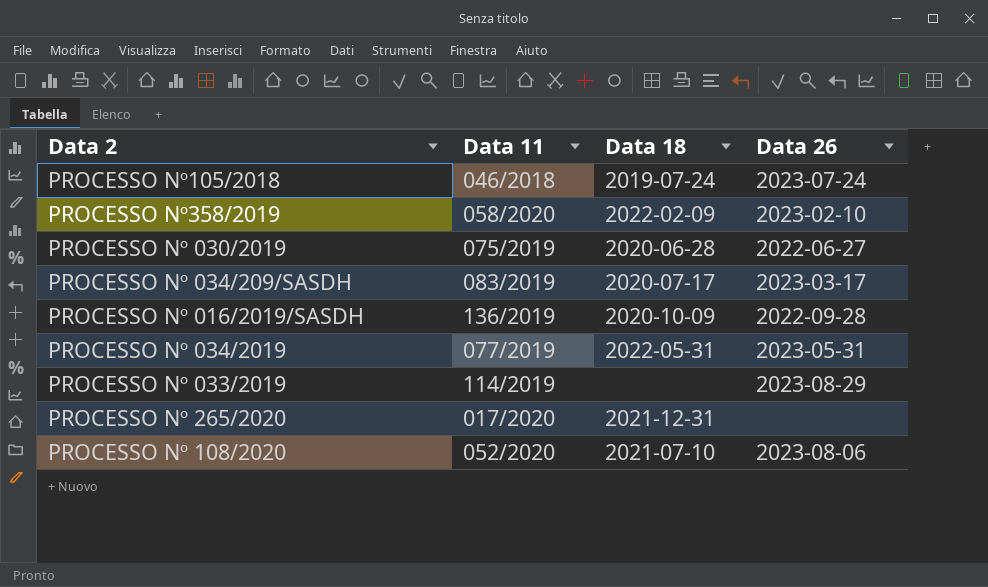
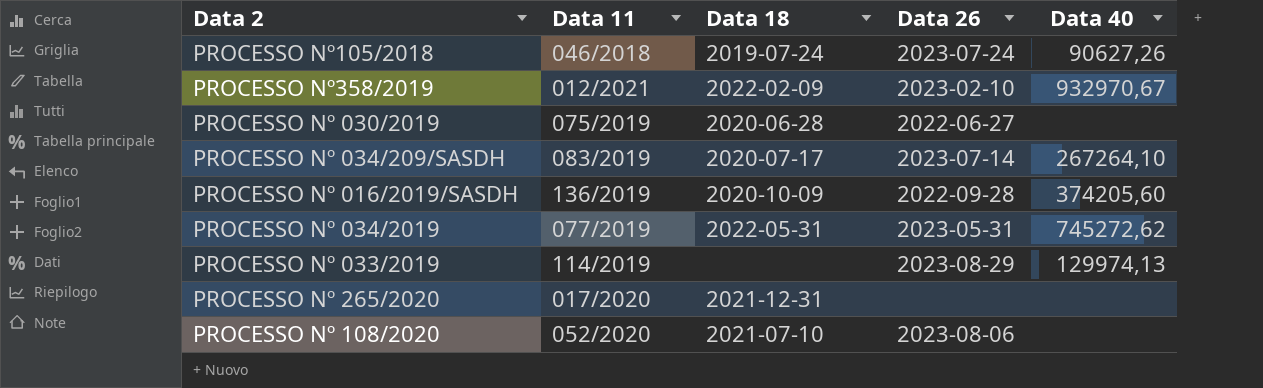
column Data 40 | position: none -> 5
PROCESSO Nº358/2019 | Data 11: 058/2020 -> 012/2021
PROCESSO Nº 034/209/SASDH | Data 26: 2023-03-17 -> 2023-07-14

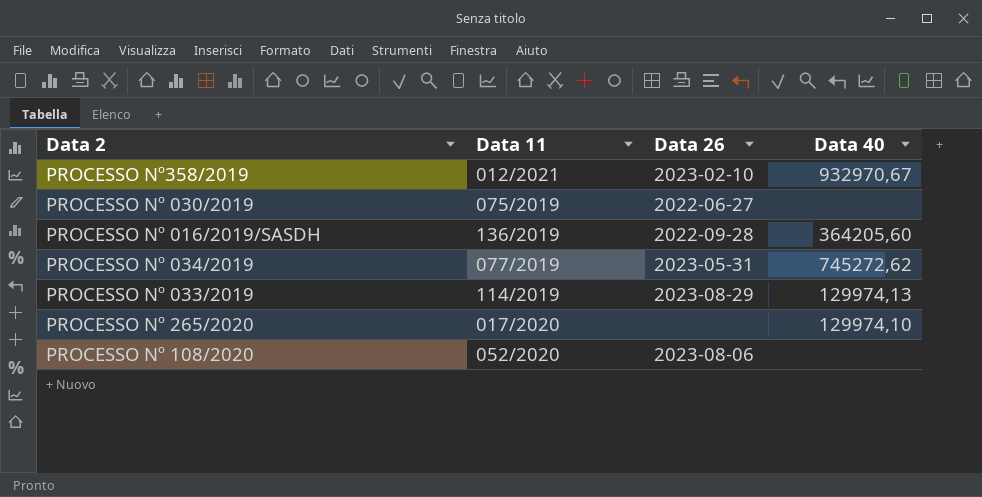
column Data 18 | position: 3 -> none
row PROCESSO Nº105/2018: 046/2018 | 2019-07-24 | 2023-07-24 | 90627,26 -> none
row PROCESSO Nº 034/209/SASDH: 083/2019 | 2020-07-17 | 2023-07-14 | 267264,10 -> none
PROCESSO Nº 016/2019/SASDH | Data 40: 374205,60 -> 364205,60
PROCESSO Nº 265/2020 | Data 40: none -> 129974,10

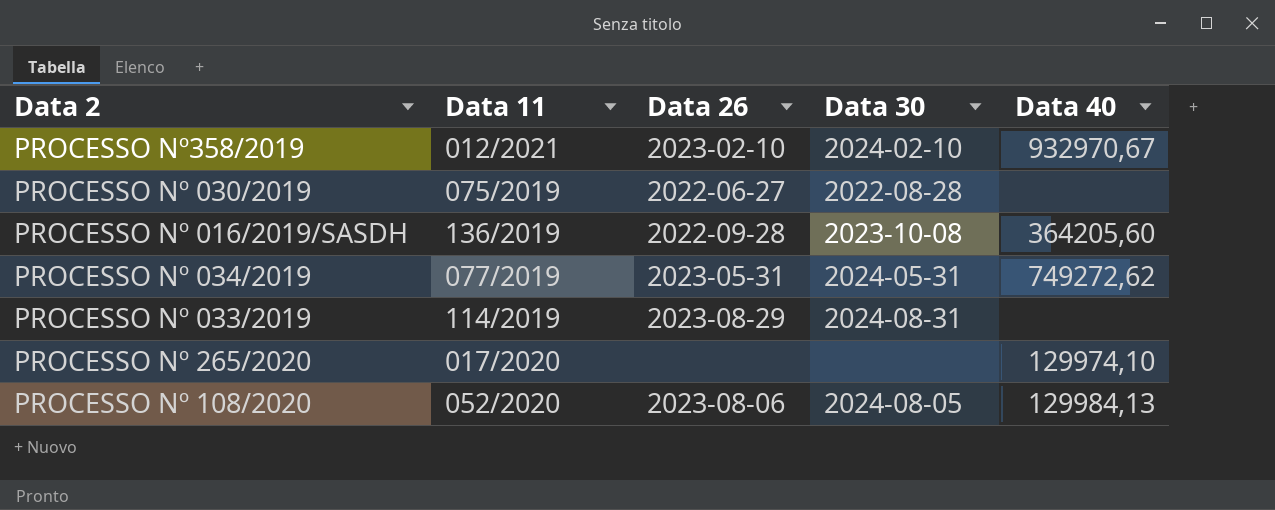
column Data 30 | position: none -> 4
PROCESSO Nº 034/2019 | Data 40: 745272,62 -> 749272,62
PROCESSO Nº 033/2019 | Data 40: 129974,13 -> none
PROCESSO Nº 108/2020 | Data 40: none -> 129984,13

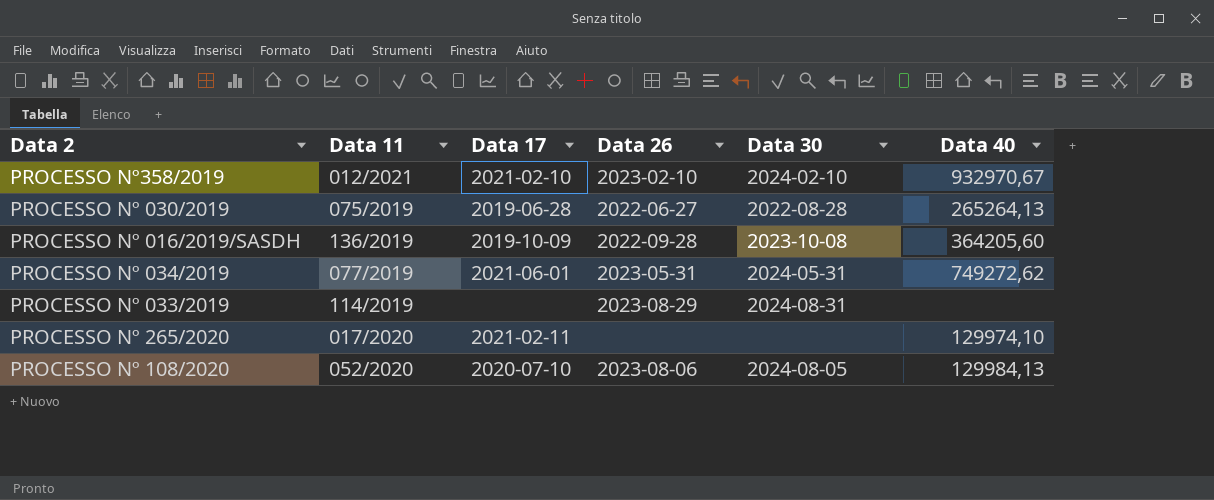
column Data 17 | position: none -> 3
PROCESSO Nº 030/2019 | Data 40: none -> 265264,13

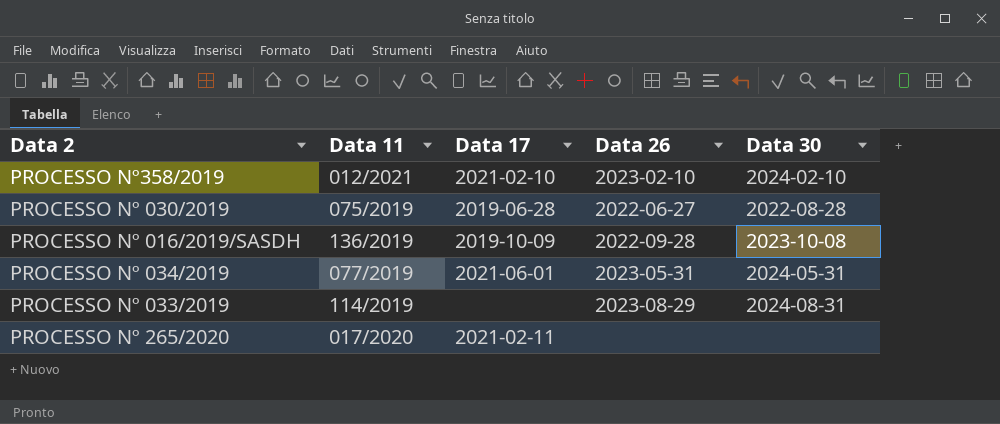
column Data 40 | position: 6 -> none
row PROCESSO Nº 108/2020: 052/2020 | 2020-07-10 | 2023-08-06 | 2024-08-05 | 129984,13 -> none

